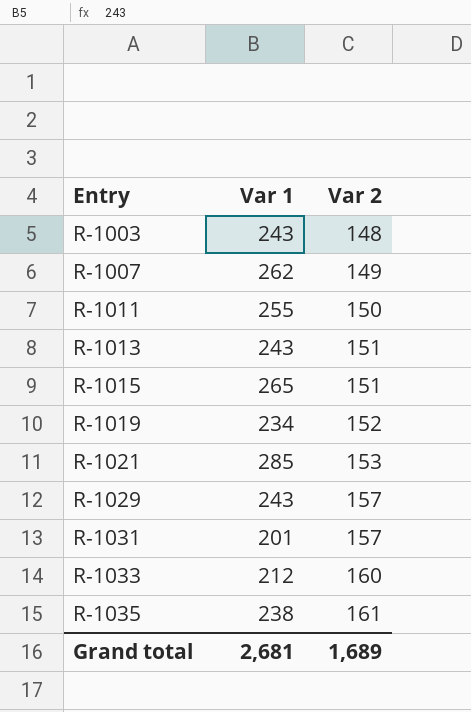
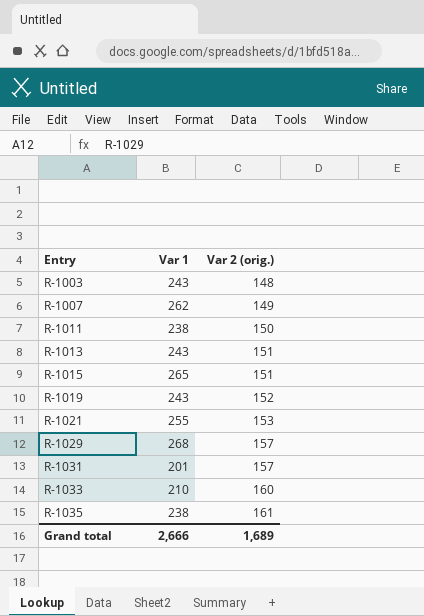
column name: Var 2 -> Var 2 (orig.)
R-1011 | Var 1: 255 -> 238
R-1019 | Var 1: 234 -> 243
R-1021 | Var 1: 285 -> 255
R-1029 | Var 1: 243 -> 268
R-1033 | Var 1: 212 -> 210
Grand total | Var 1: 2,681 -> 2,666

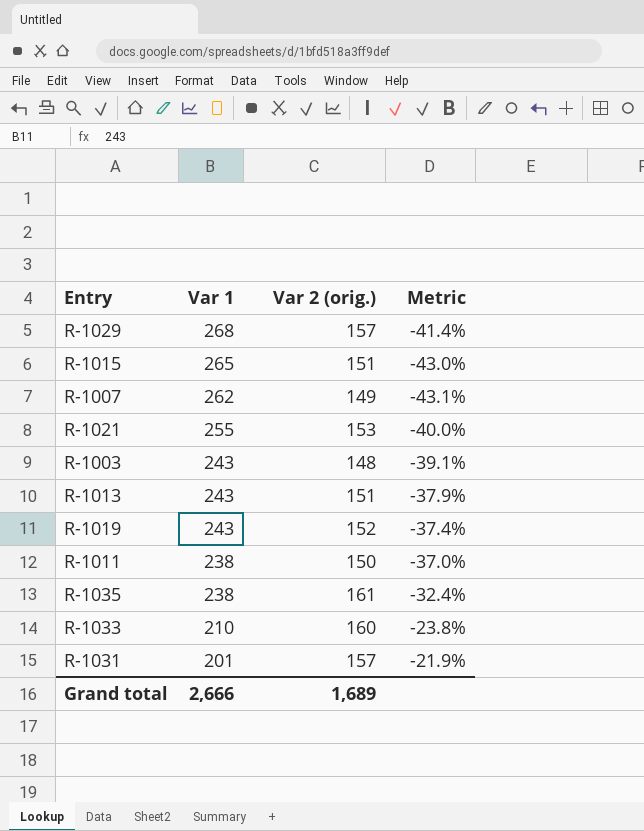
row order: Entry ascending -> Var 1 descending
column Metric | formula: none -> ([Var 2 (orig.)] - [Var 1]) / [Var 1]

